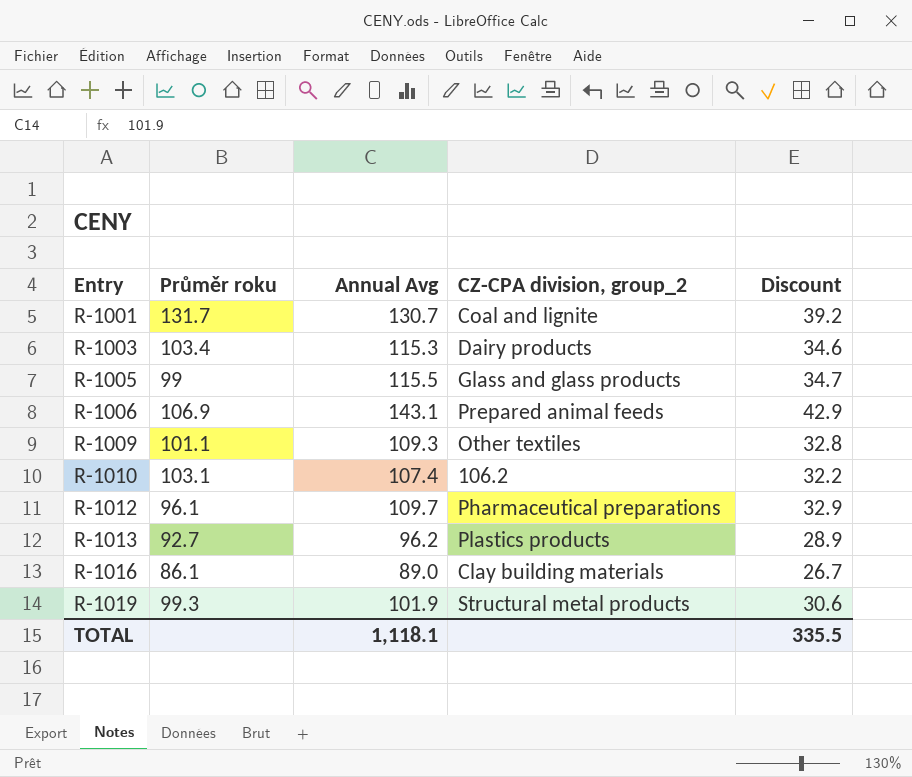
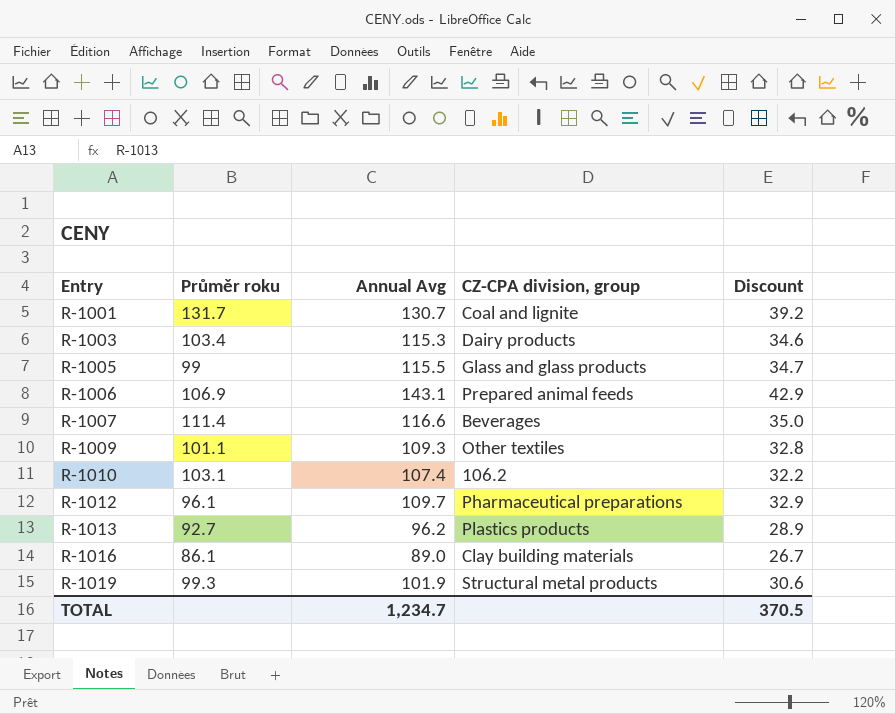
column name: CZ-CPA division, group_2 -> CZ-CPA division, group
row R-1007: none -> 111.4 | 116.6 | Beverages | 35.0
TOTAL | Annual Avg: 1,118.1 -> 1,234.7
TOTAL | Discount: 335.5 -> 370.5

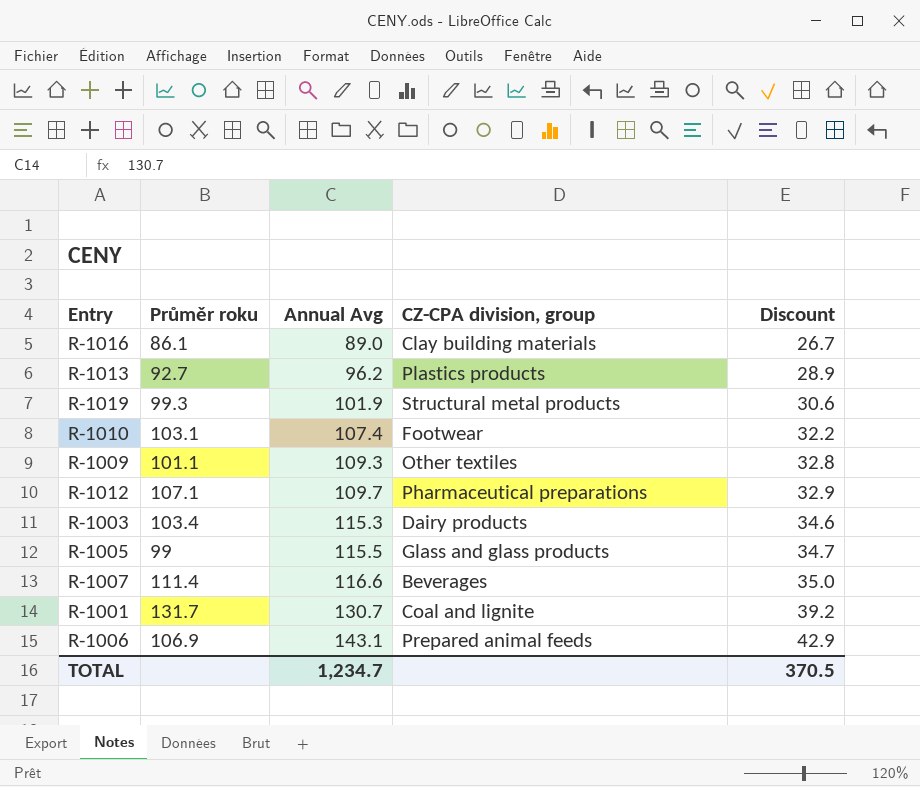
row order: Entry ascending -> Annual Avg ascending
R-1010 | CZ-CPA division, group: 106.2 -> Footwear
R-1012 | Průměr roku: 96.1 -> 107.1

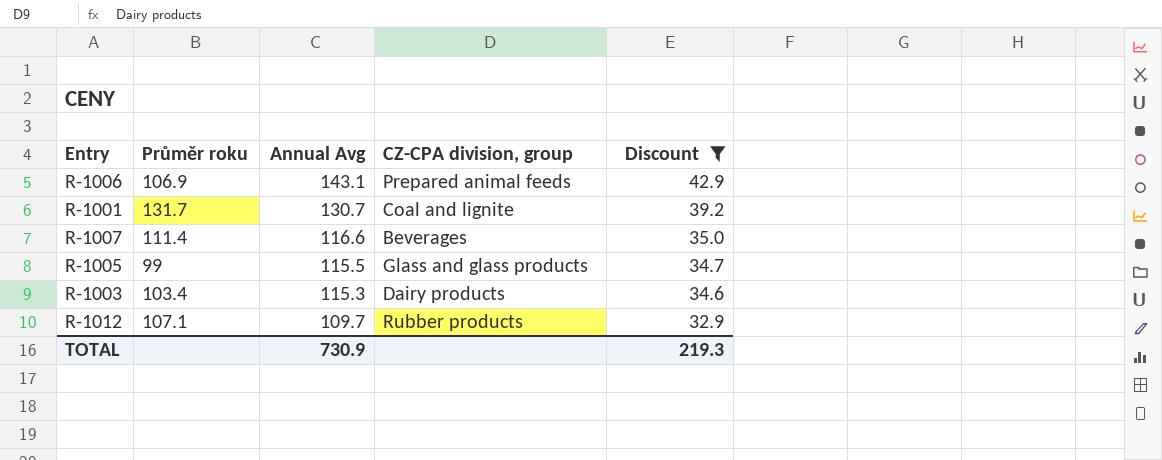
filter: none -> Discount >= 32.9
row order: Annual Avg ascending -> Annual Avg descending
R-1012 | CZ-CPA division, group: Pharmaceutical preparations -> Rubber products
TOTAL | Annual Avg: 1,234.7 -> 730.9
TOTAL | Discount: 370.5 -> 219.3

